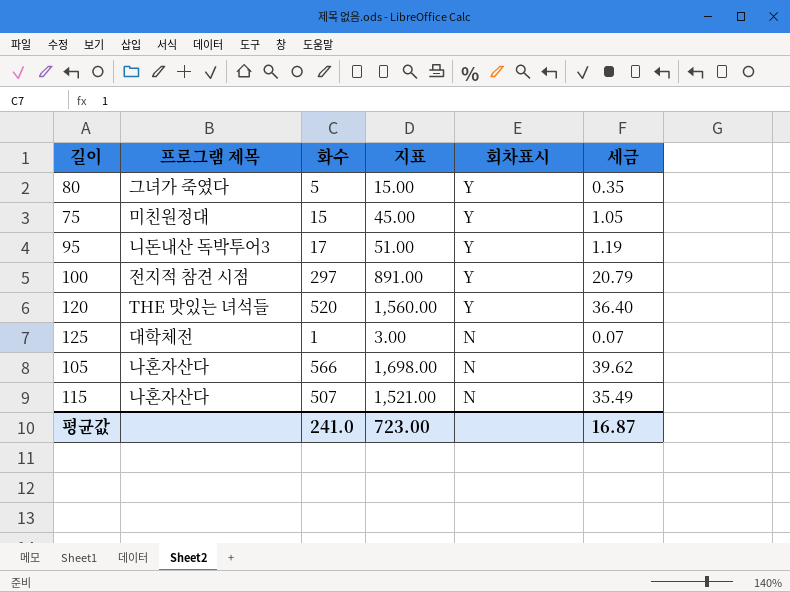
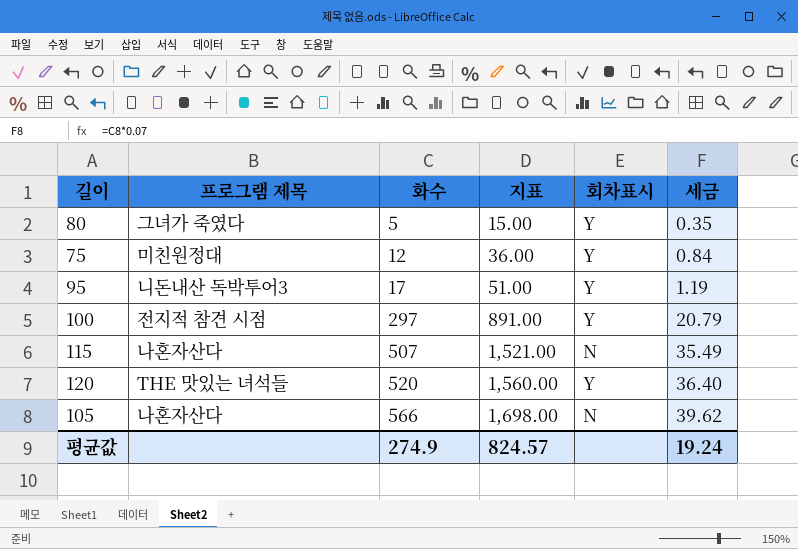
row order: 회차표시 descending -> 화수 ascending
row 125: 대학체전 | 1 | 3.00 | N | 0.07 -> none
75 | 화수: 15 -> 12
75 | 지표: 45.00 -> 36.00
75 | 세금: 1.05 -> 0.84
평균값 | 화수: 241.0 -> 274.9
평균값 | 지표: 723.00 -> 824.57
평균값 | 세금: 16.87 -> 19.24

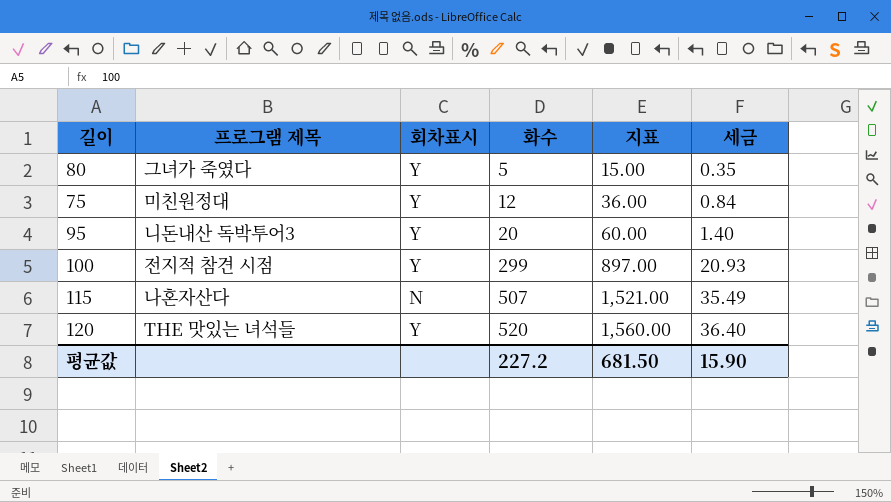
column 회차표시 | position: 5 -> 3
row 105: 나혼자산다 | 566 | 1,698.00 | N | 39.62 -> none
95 | 화수: 17 -> 20
95 | 지표: 51.00 -> 60.00
95 | 세금: 1.19 -> 1.40
100 | 화수: 297 -> 299
100 | 지표: 891.00 -> 897.00
100 | 세금: 20.79 -> 20.93
평균값 | 화수: 274.9 -> 227.2
평균값 | 지표: 824.57 -> 681.50
평균값 | 세금: 19.24 -> 15.90

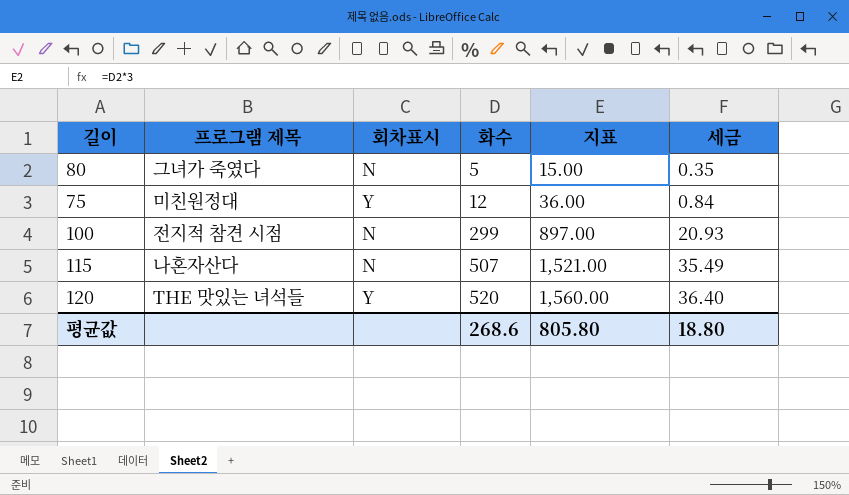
row 95: 니돈내산 독박투어3 | Y | 20 | 60.00 | 1.40 -> none
80 | 회차표시: Y -> N
100 | 회차표시: Y -> N
평균값 | 화수: 227.2 -> 268.6
평균값 | 지표: 681.50 -> 805.80
평균값 | 세금: 15.90 -> 18.80

